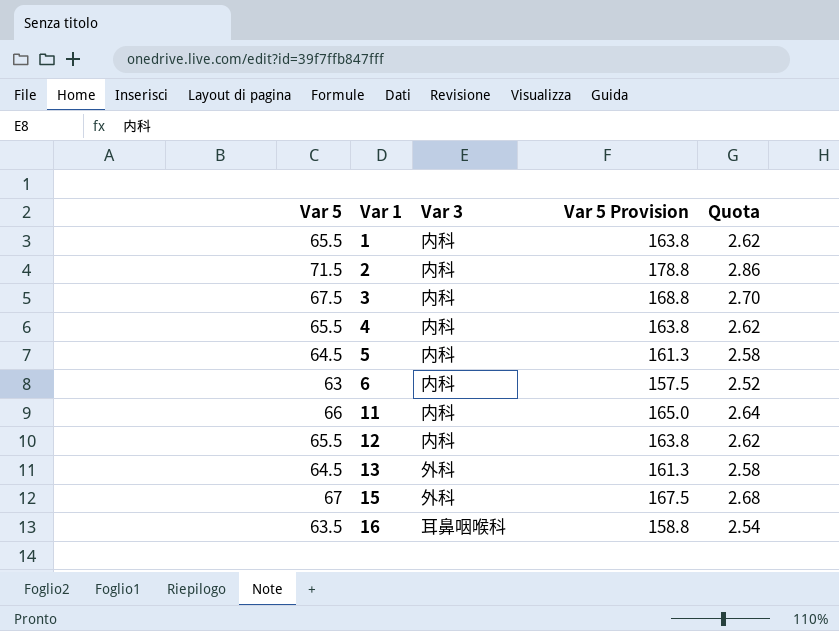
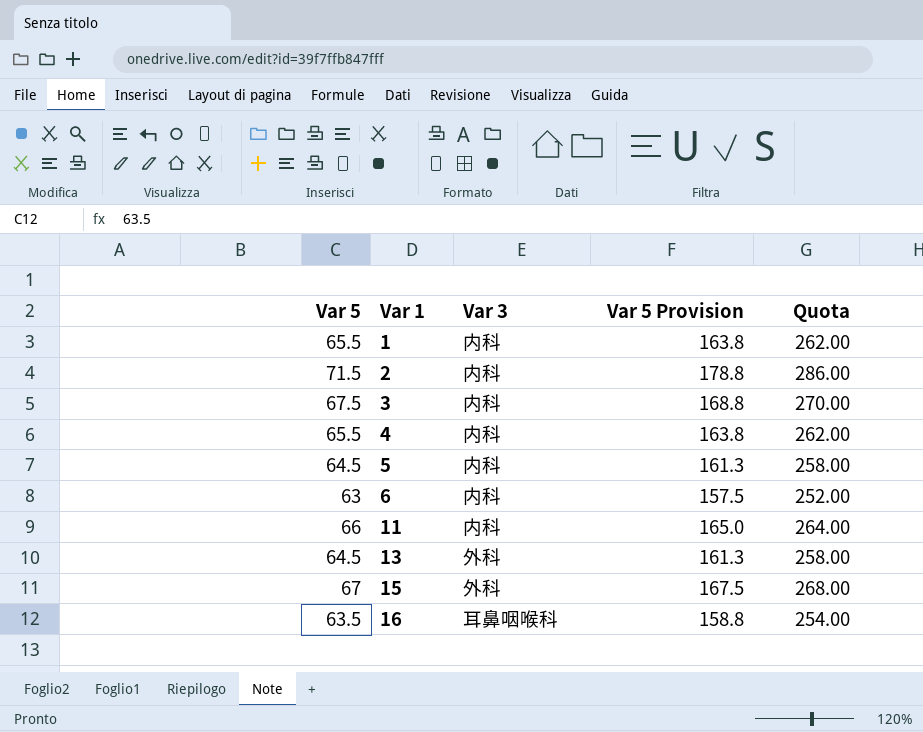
column Quota | formula: [Var 5] * 0.04 -> [Var 5] * 4
row 12: 65.5 | 内科 | 163.8 | 2.62 -> none

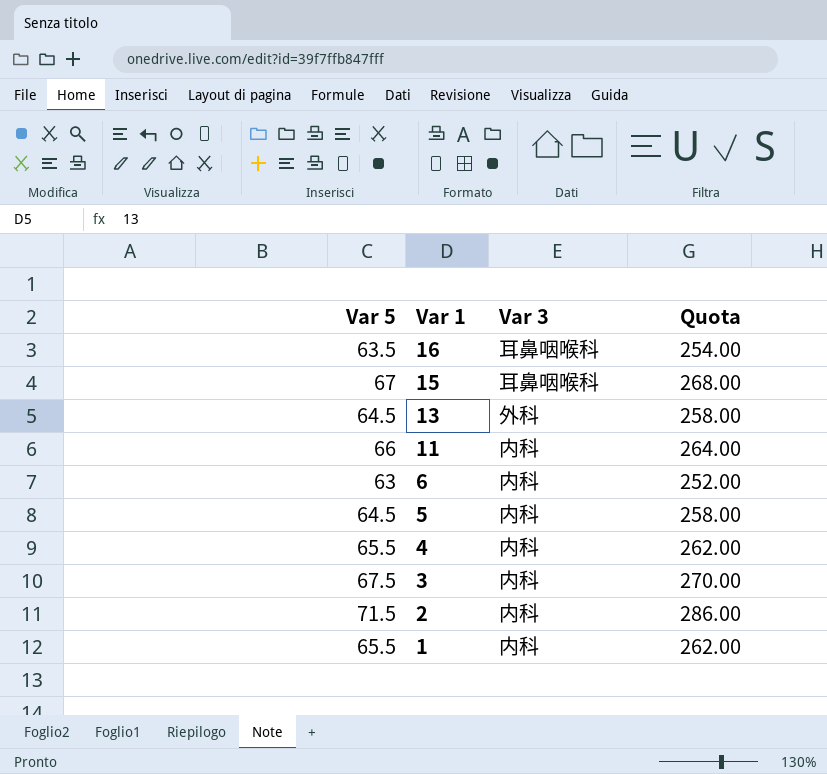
row order: Var 1 ascending -> Var 1 descending
column Var 5 Provision | formula: [Var 5] * 2.5 -> none
15 | Var 3: 外科 -> 耳鼻咽喉科

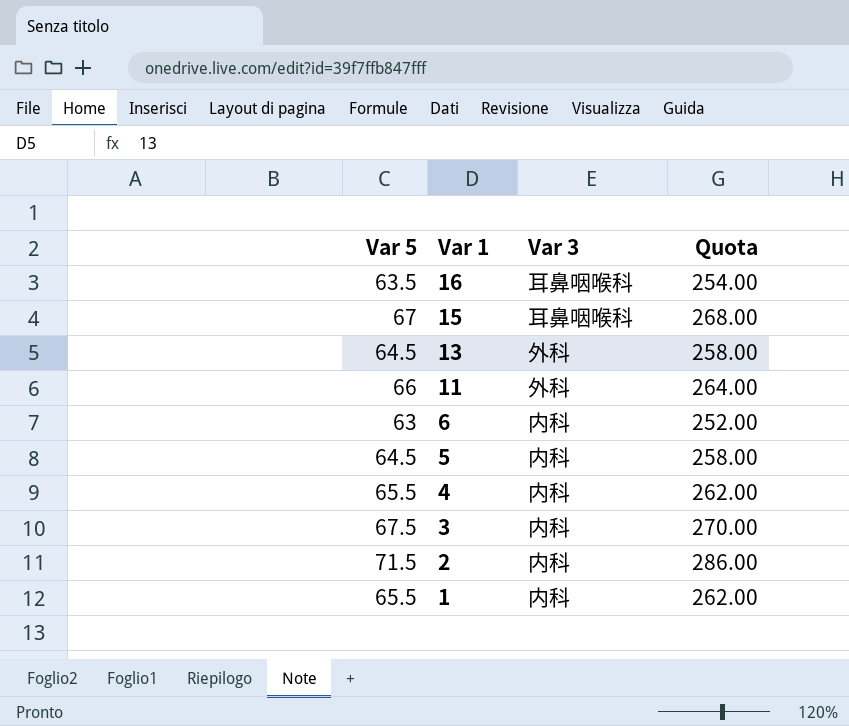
11 | Var 3: 内科 -> 外科

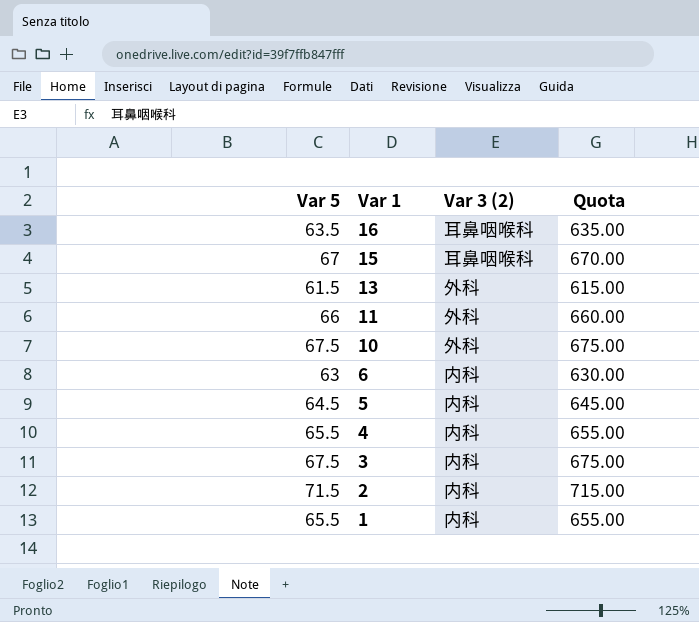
column name: Var 3 -> Var 3 (2)
column Quota | formula: [Var 5] * 4 -> [Var 5] * 10
13 | Var 5: 64.5 -> 61.5
row 10: none -> 67.5 | 外科 | 675.00

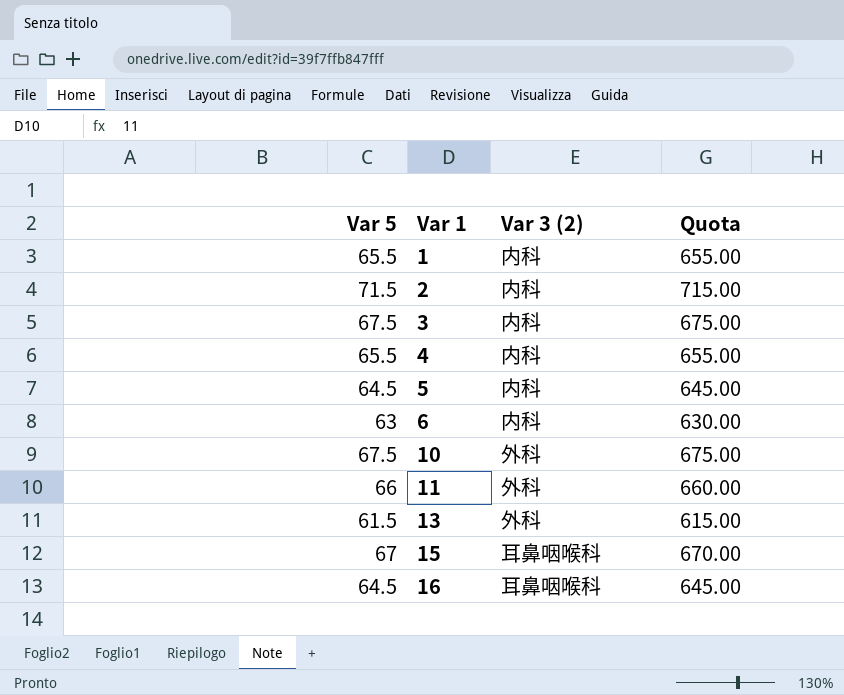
row order: Var 1 descending -> Var 1 ascending
16 | Var 5: 63.5 -> 64.5
16 | Quota: 635.00 -> 645.00

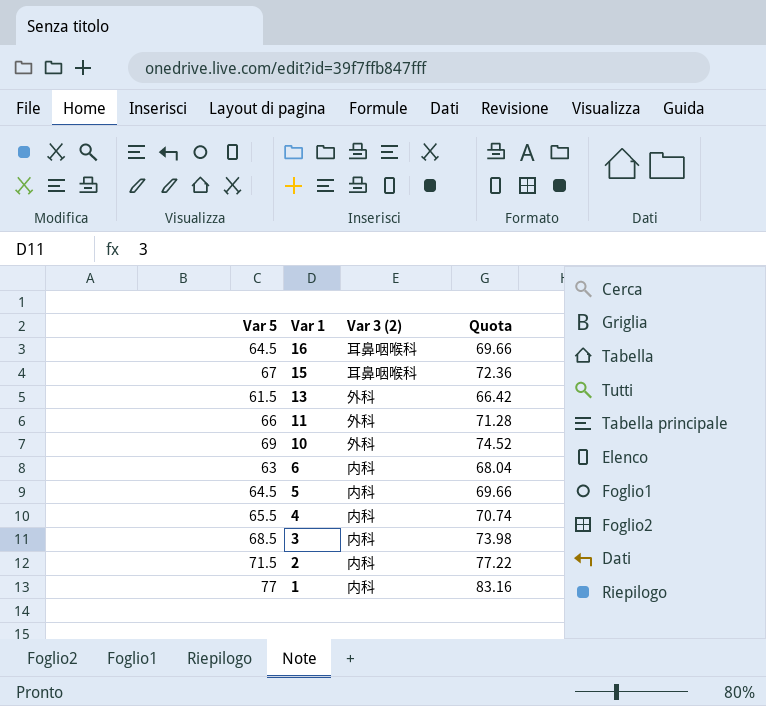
row order: Var 1 ascending -> Var 1 descending
column Quota | formula: [Var 5] * 10 -> [Var 5] * 1.08
10 | Var 5: 67.5 -> 69
3 | Var 5: 67.5 -> 68.5
1 | Var 5: 65.5 -> 77

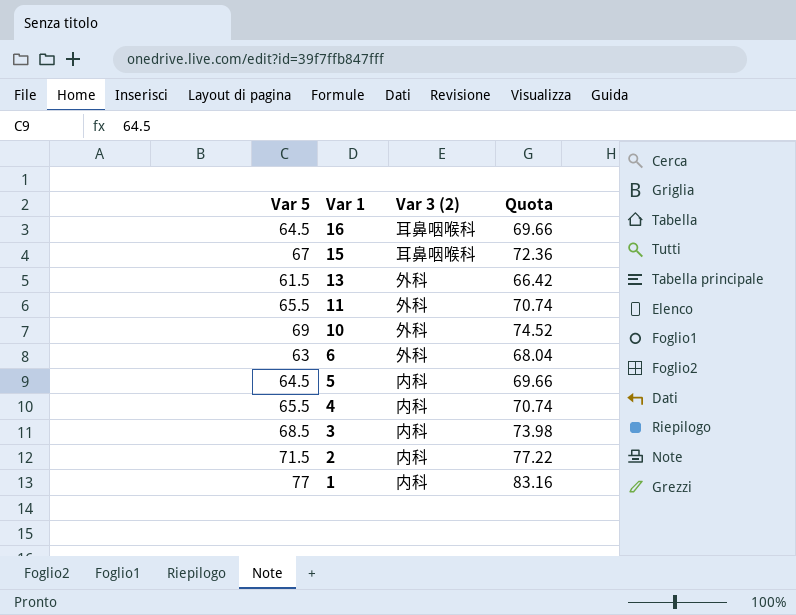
11 | Var 5: 66 -> 65.5
11 | Quota: 71.28 -> 70.74
6 | Var 3 (2): 内科 -> 外科

